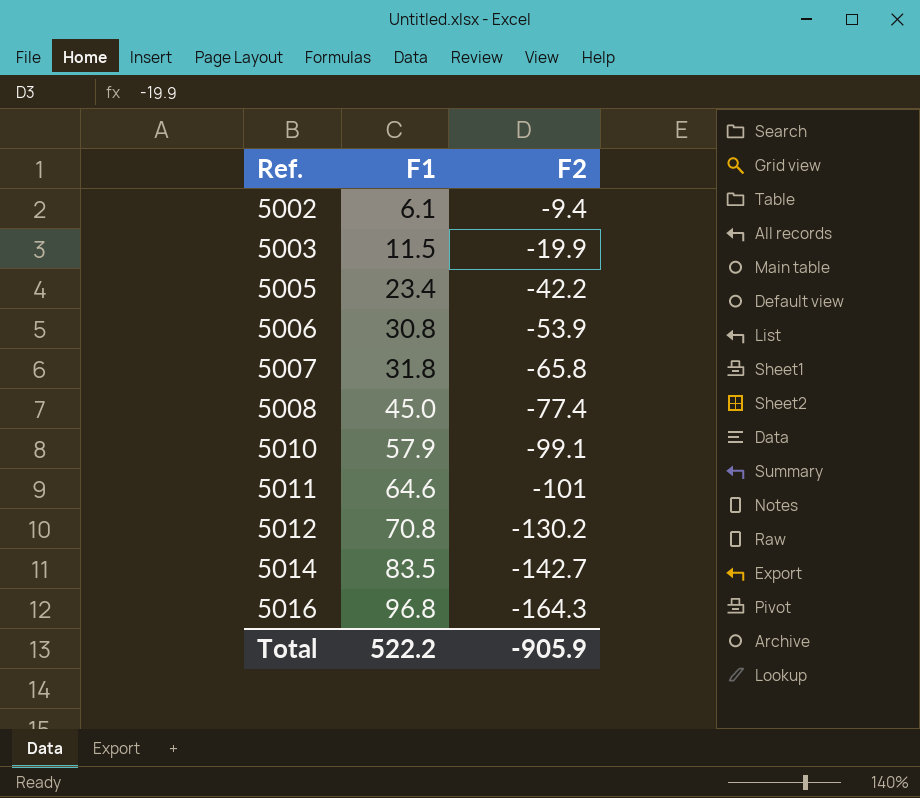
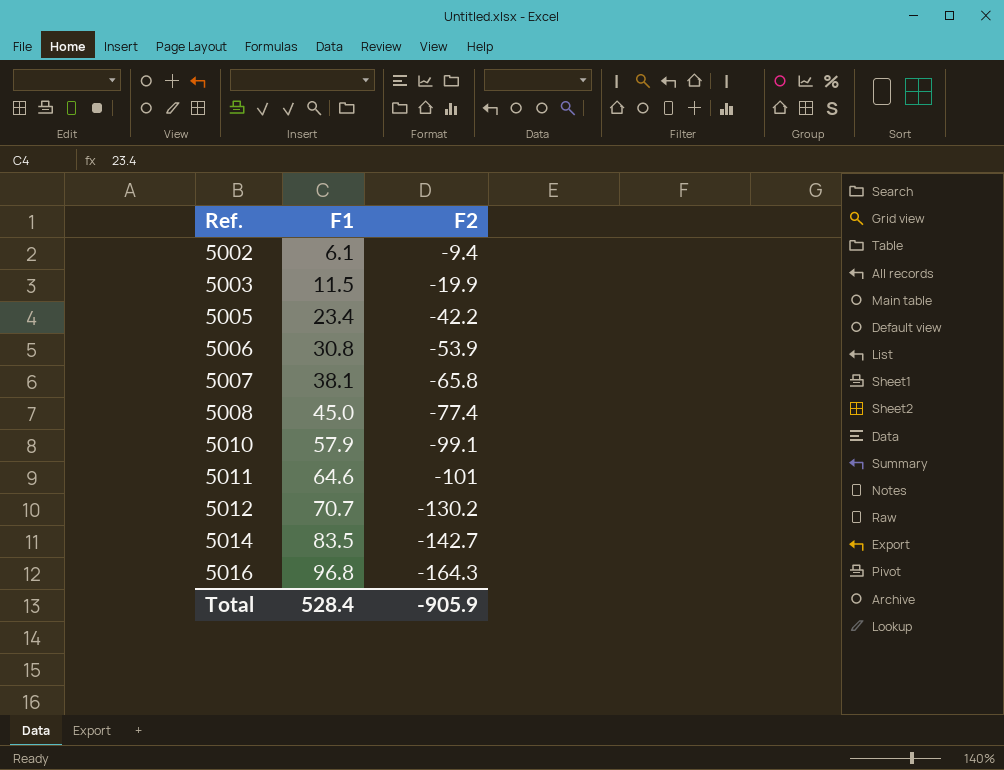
5007 | F1: 31.8 -> 38.1
5012 | F1: 70.8 -> 70.7
Total | F1: 522.2 -> 528.4

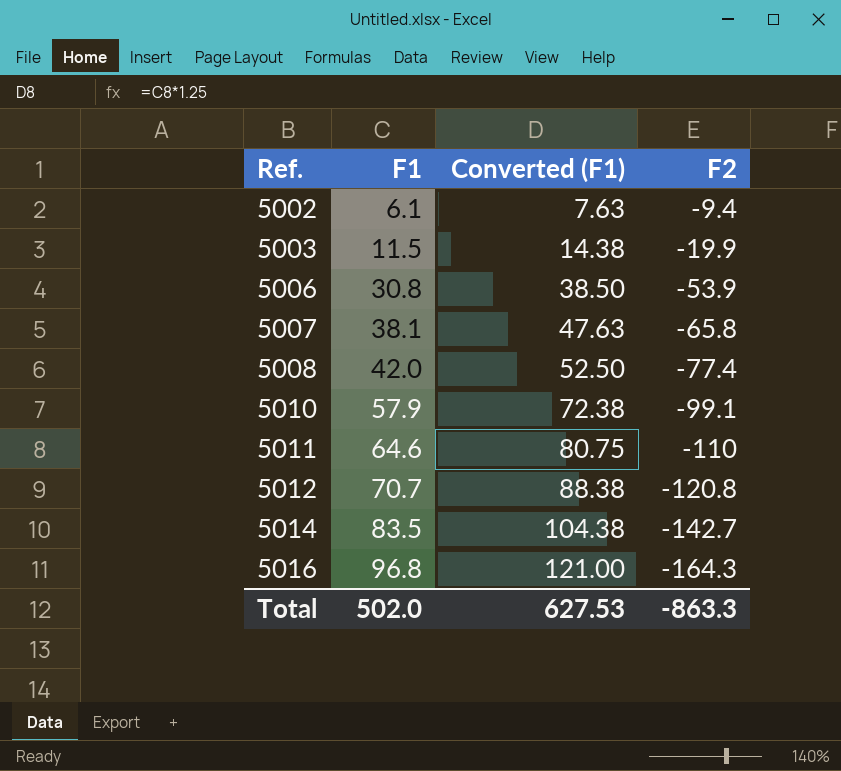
column Converted (F1) | formula: none -> [F1] * 1.25
row 5005: 23.4 | -42.2 -> none
5008 | F1: 45.0 -> 42.0
5011 | F2: -101 -> -110
5012 | F2: -130.2 -> -120.8
Total | F1: 528.4 -> 502.0
Total | F2: -905.9 -> -863.3

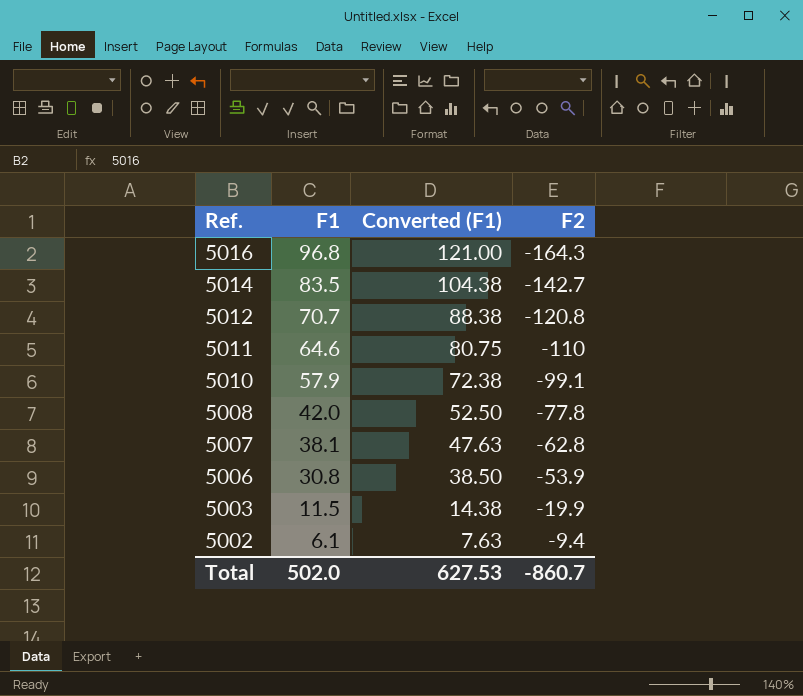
row order: Ref. ascending -> Ref. descending
5008 | F2: -77.4 -> -77.8
5007 | F2: -65.8 -> -62.8
Total | F2: -863.3 -> -860.7

